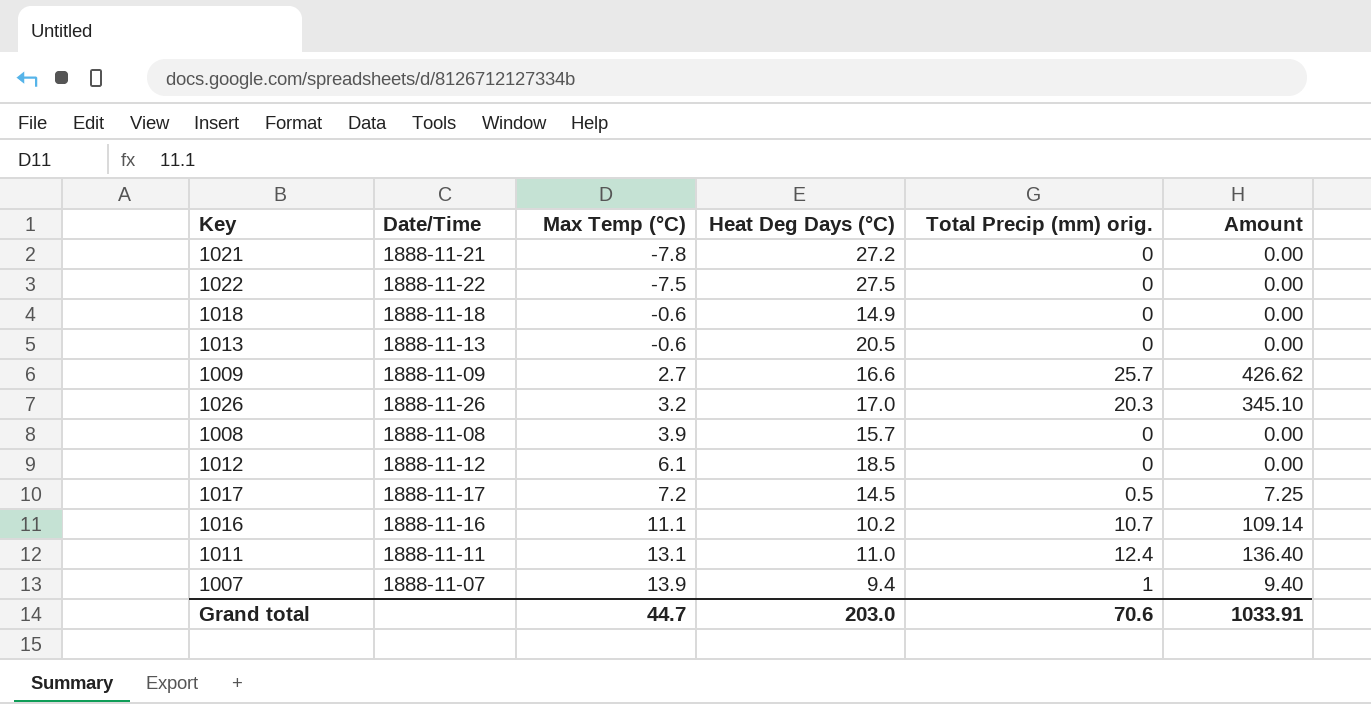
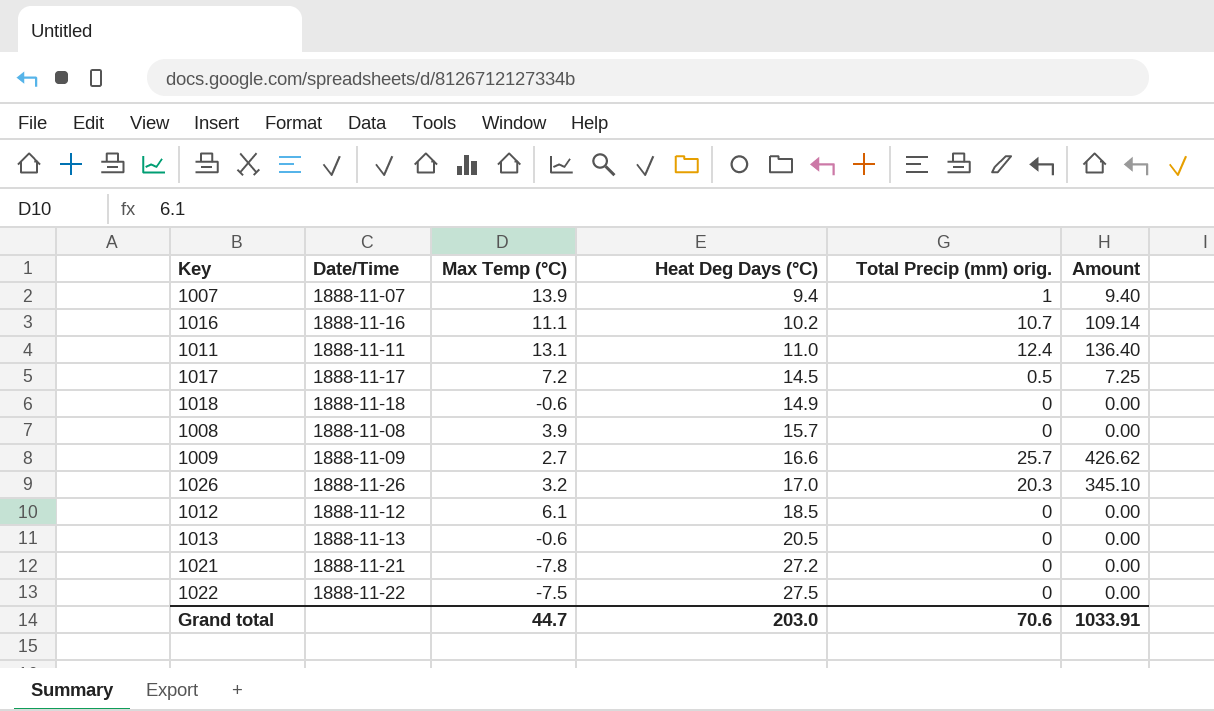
row order: Max Temp (°C) ascending -> Heat Deg Days (°C) ascending

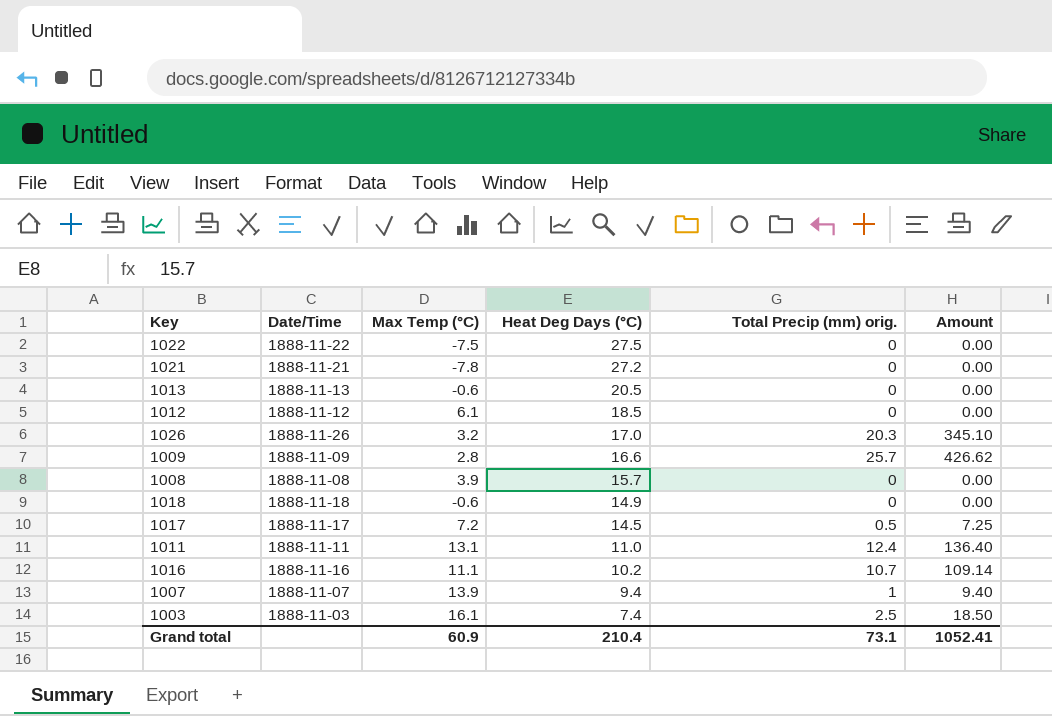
row order: Heat Deg Days (°C) ascending -> Heat Deg Days (°C) descending
1009 | Max Temp (°C): 2.7 -> 2.8
row 1003: none -> 1888-11-03 | 16.1 | 7.4 | 2.5 | 18.50
Grand total | Max Temp (°C): 44.7 -> 60.9
Grand total | Heat Deg Days (°C): 203.0 -> 210.4
Grand total | Total Precip (mm) orig.: 70.6 -> 73.1
Grand total | Amount: 1033.91 -> 1052.41

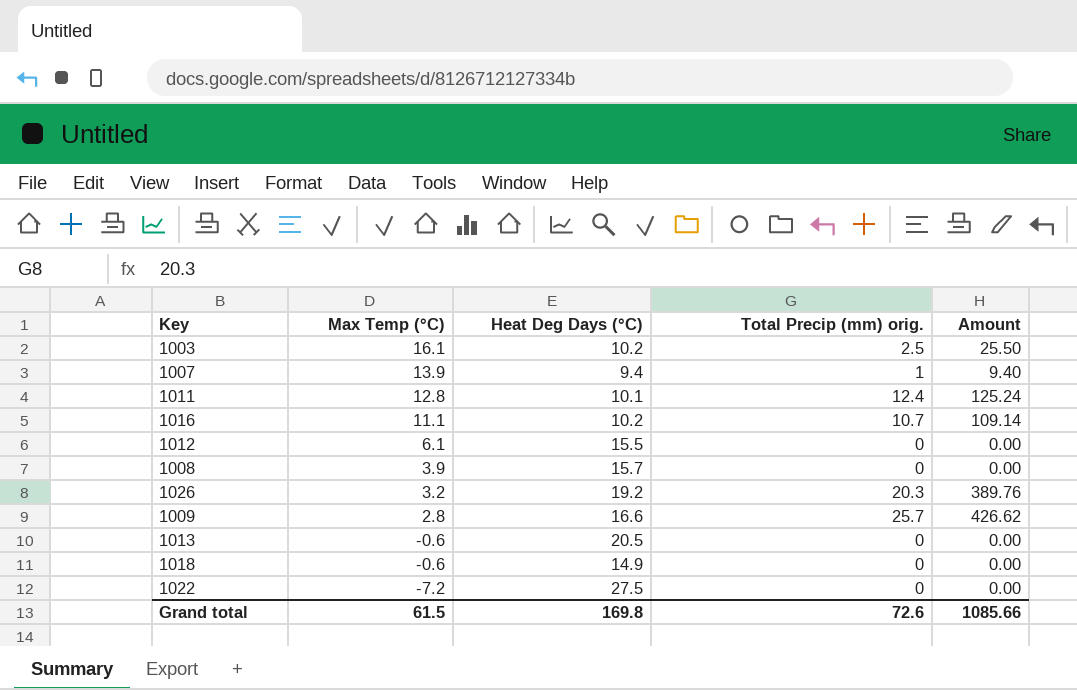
row order: Heat Deg Days (°C) descending -> Max Temp (°C) descending
column Date/Time | position: 2 -> none
row 1021: 1888-11-21 | -7.8 | 27.2 | 0 | 0.00 -> none
row 1017: 1888-11-17 | 7.2 | 14.5 | 0.5 | 7.25 -> none
1003 | Heat Deg Days (°C): 7.4 -> 10.2
1003 | Amount: 18.50 -> 25.50
1011 | Max Temp (°C): 13.1 -> 12.8
1011 | Heat Deg Days (°C): 11.0 -> 10.1
1011 | Amount: 136.40 -> 125.24
1012 | Heat Deg Days (°C): 18.5 -> 15.5
1026 | Heat Deg Days (°C): 17.0 -> 19.2
1026 | Amount: 345.10 -> 389.76
1022 | Max Temp (°C): -7.5 -> -7.2
Grand total | Max Temp (°C): 60.9 -> 61.5
Grand total | Heat Deg Days (°C): 210.4 -> 169.8
Grand total | Total Precip (mm) orig.: 73.1 -> 72.6
Grand total | Amount: 1052.41 -> 1085.66

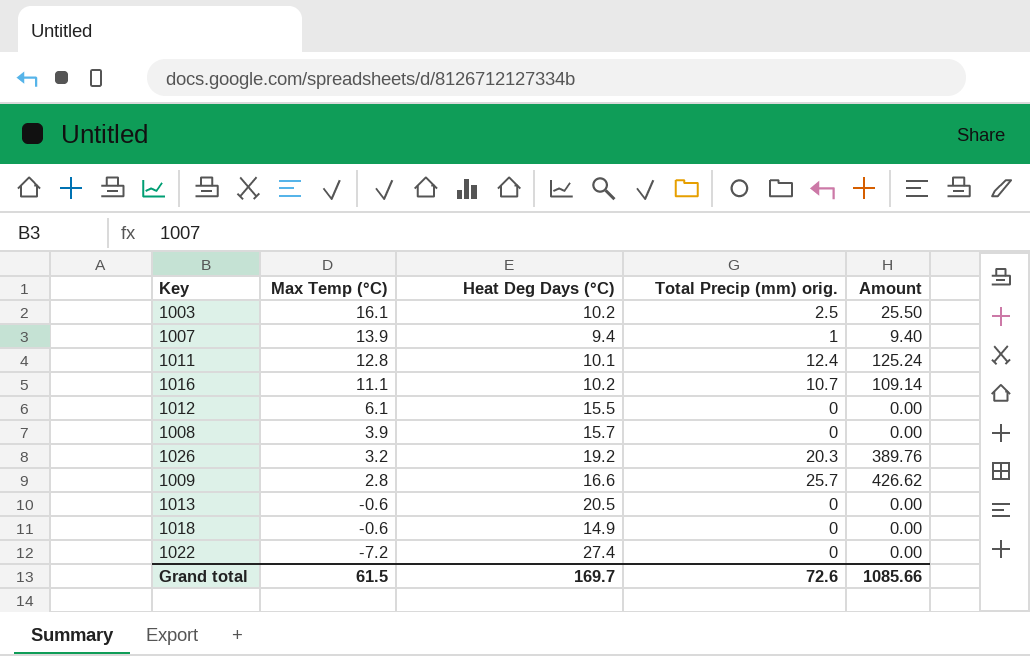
1022 | Heat Deg Days (°C): 27.5 -> 27.4
Grand total | Heat Deg Days (°C): 169.8 -> 169.7

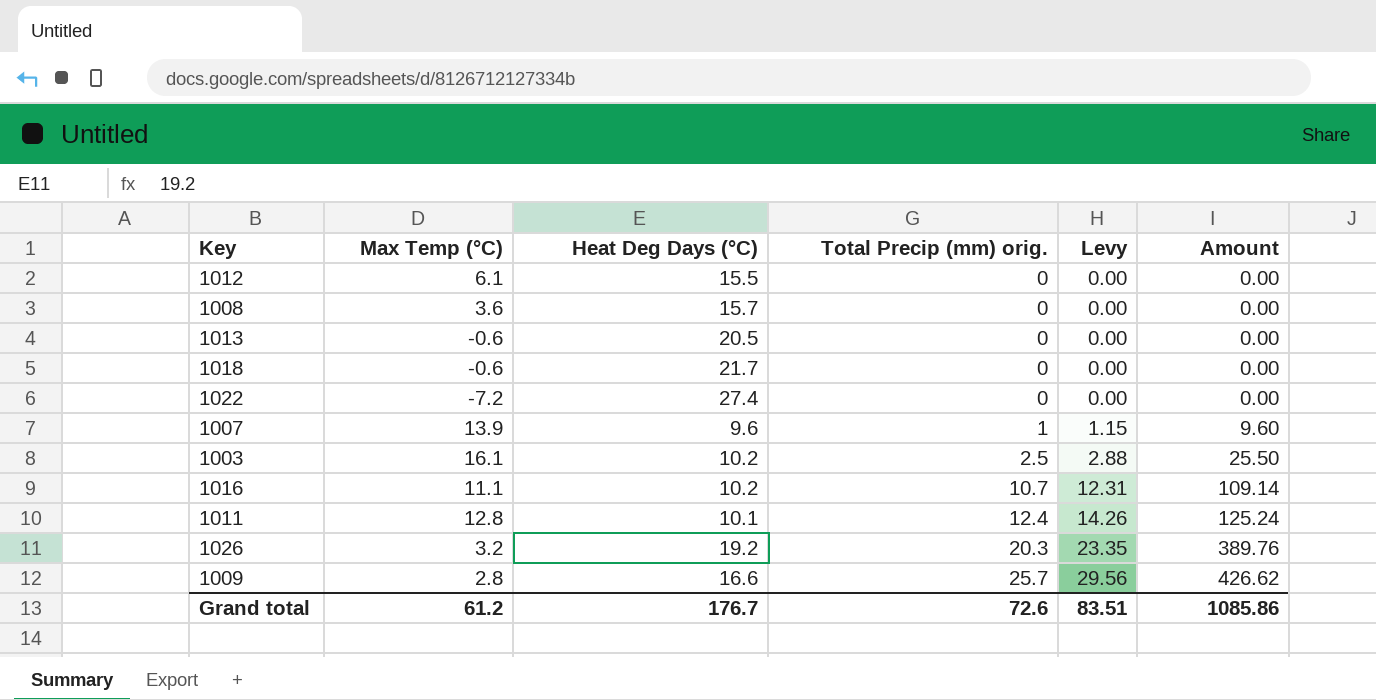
row order: Max Temp (°C) descending -> Total Precip (mm) orig. ascending
column Levy | formula: none -> [Total Precip (mm) orig.] * 1.15
1008 | Max Temp (°C): 3.9 -> 3.6
1018 | Heat Deg Days (°C): 14.9 -> 21.7
1007 | Heat Deg Days (°C): 9.4 -> 9.6
1007 | Amount: 9.40 -> 9.60
Grand total | Max Temp (°C): 61.5 -> 61.2
Grand total | Heat Deg Days (°C): 169.7 -> 176.7
Grand total | Amount: 1085.66 -> 1085.86

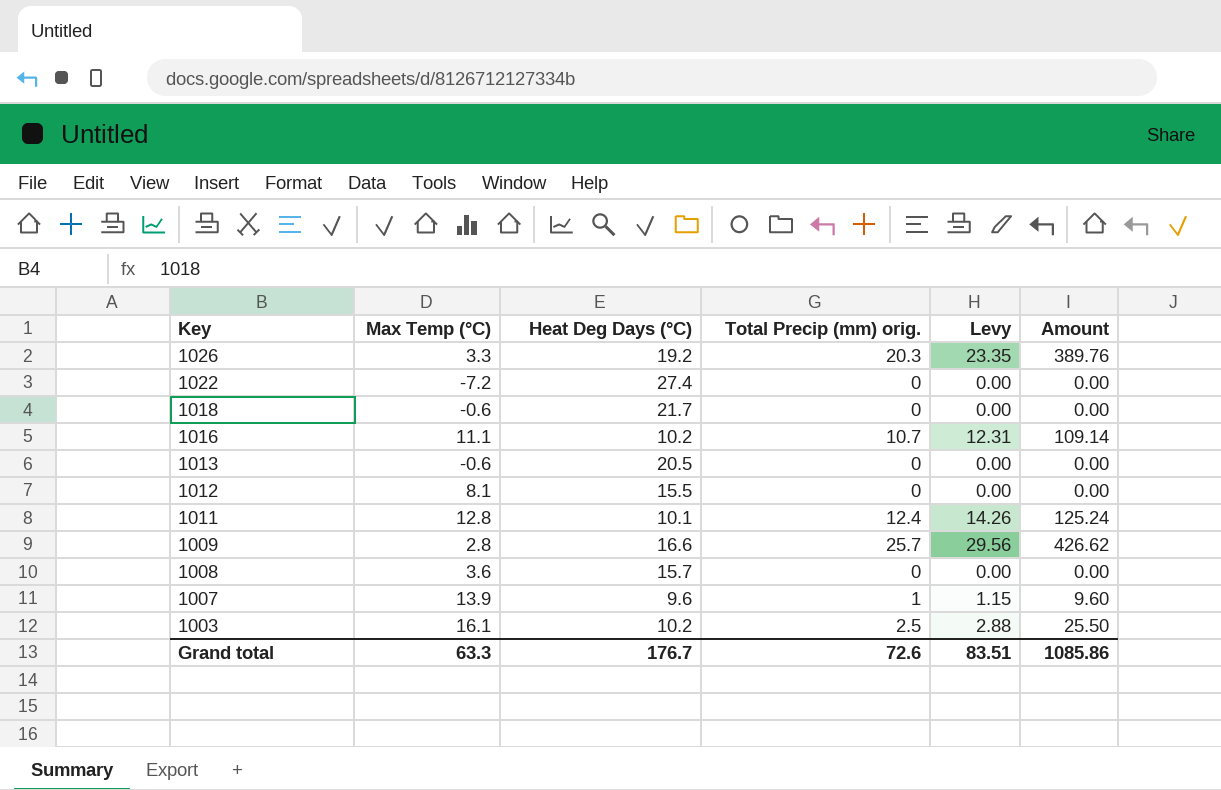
row order: Total Precip (mm) orig. ascending -> Key descending
1026 | Max Temp (°C): 3.2 -> 3.3
1012 | Max Temp (°C): 6.1 -> 8.1
Grand total | Max Temp (°C): 61.2 -> 63.3

